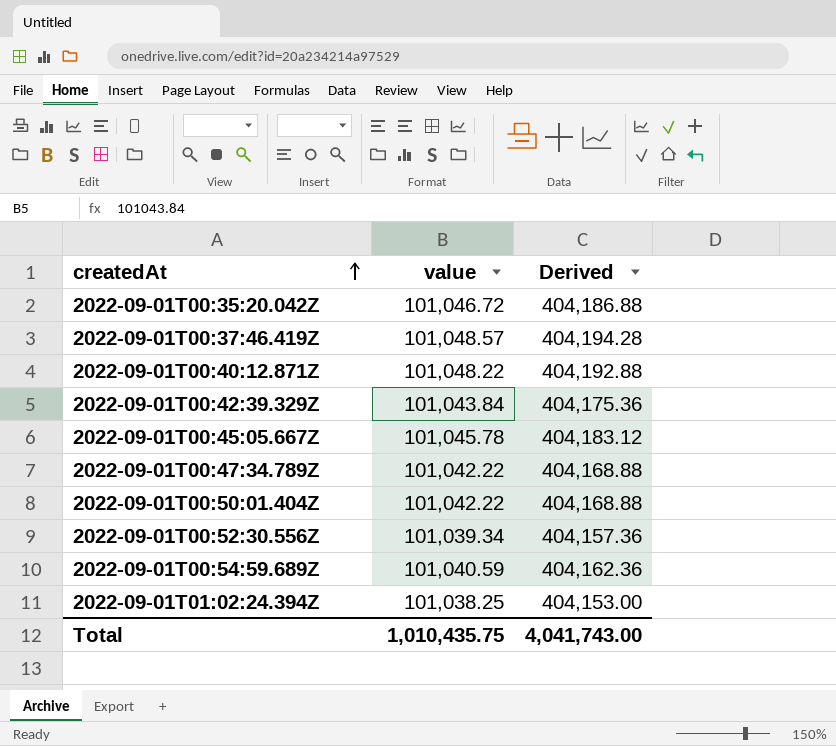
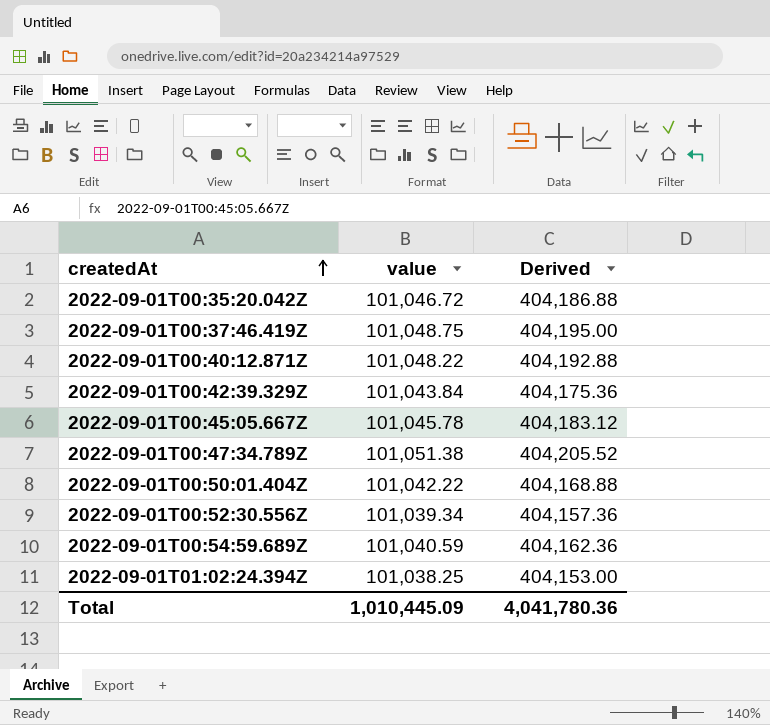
2022-09-01T00:37:46.419Z | value: 101,048.57 -> 101,048.75
2022-09-01T00:37:46.419Z | Derived: 404,194.28 -> 404,195.00
2022-09-01T00:47:34.789Z | value: 101,042.22 -> 101,051.38
2022-09-01T00:47:34.789Z | Derived: 404,168.88 -> 404,205.52
Total | value: 1,010,435.75 -> 1,010,445.09
Total | Derived: 4,041,743.00 -> 4,041,780.36

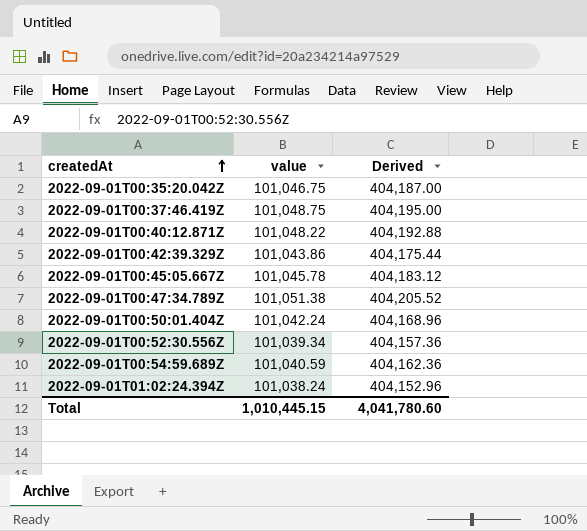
2022-09-01T00:35:20.042Z | value: 101,046.72 -> 101,046.75
2022-09-01T00:35:20.042Z | Derived: 404,186.88 -> 404,187.00
2022-09-01T00:42:39.329Z | value: 101,043.84 -> 101,043.86
2022-09-01T00:42:39.329Z | Derived: 404,175.36 -> 404,175.44
2022-09-01T00:50:01.404Z | value: 101,042.22 -> 101,042.24
2022-09-01T00:50:01.404Z | Derived: 404,168.88 -> 404,168.96
2022-09-01T01:02:24.394Z | value: 101,038.25 -> 101,038.24
2022-09-01T01:02:24.394Z | Derived: 404,153.00 -> 404,152.96
Total | value: 1,010,445.09 -> 1,010,445.15
Total | Derived: 4,041,780.36 -> 4,041,780.60

